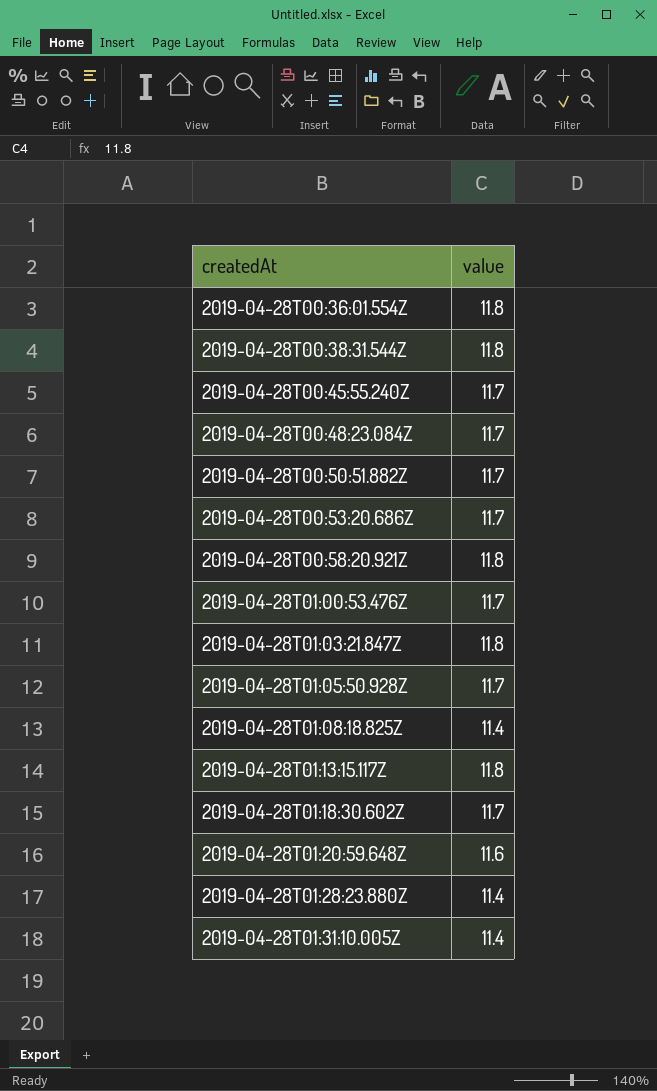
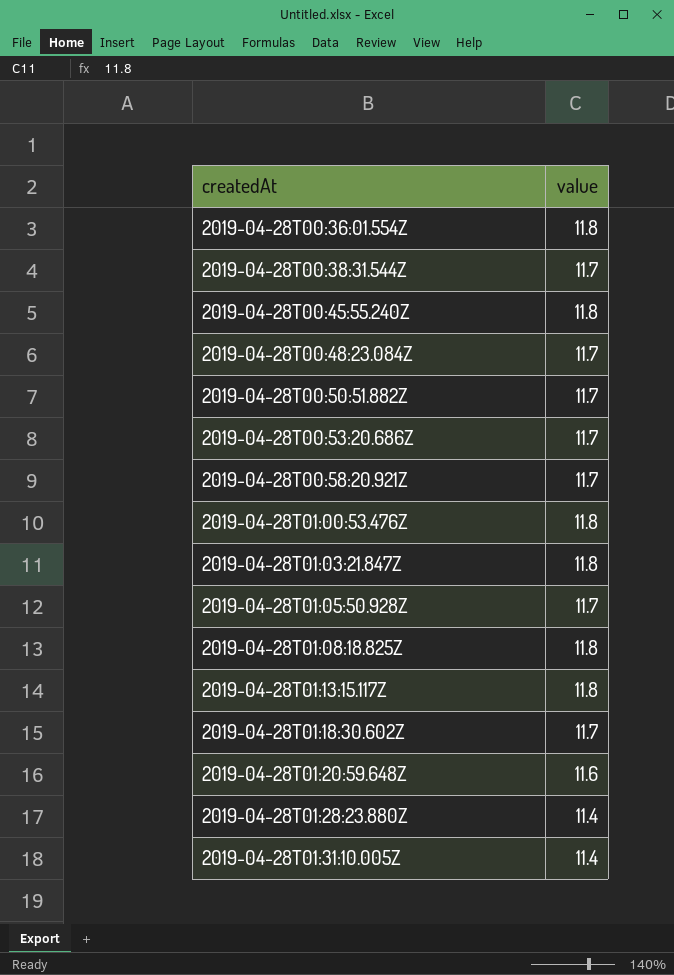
2019-04-28T00:38:31.544Z | value: 11.8 -> 11.7
2019-04-28T00:45:55.240Z | value: 11.7 -> 11.8
2019-04-28T00:58:20.921Z | value: 11.8 -> 11.7
2019-04-28T01:00:53.476Z | value: 11.7 -> 11.8
2019-04-28T01:08:18.825Z | value: 11.4 -> 11.8

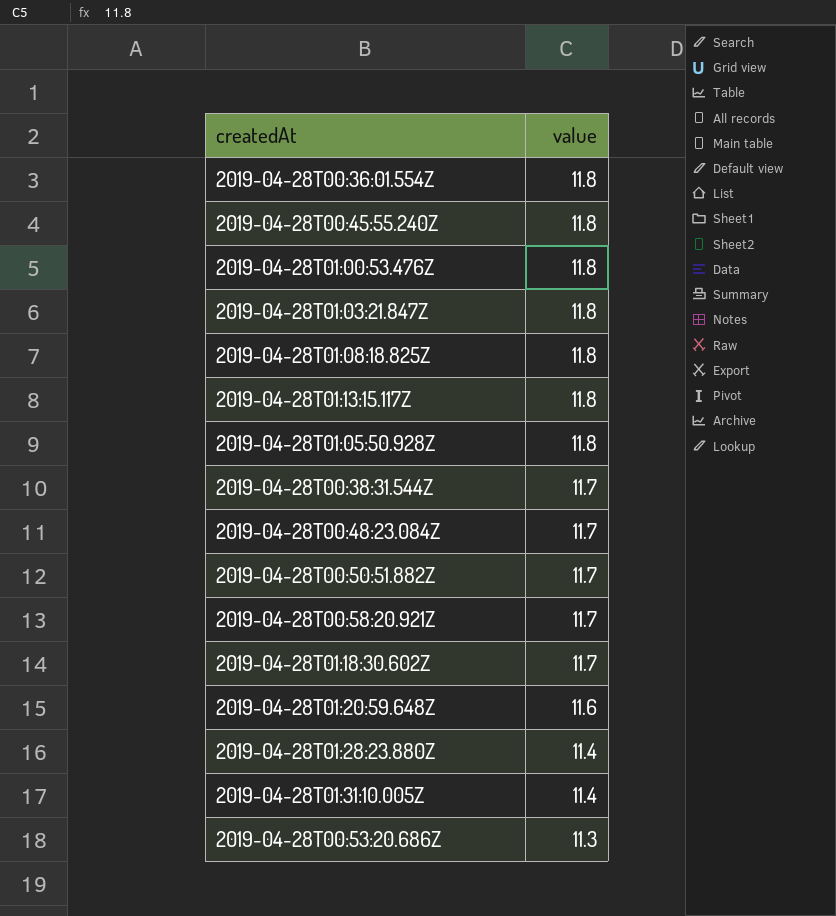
row order: createdAt ascending -> value descending
2019-04-28T01:05:50.928Z | value: 11.7 -> 11.8
2019-04-28T00:53:20.686Z | value: 11.7 -> 11.3

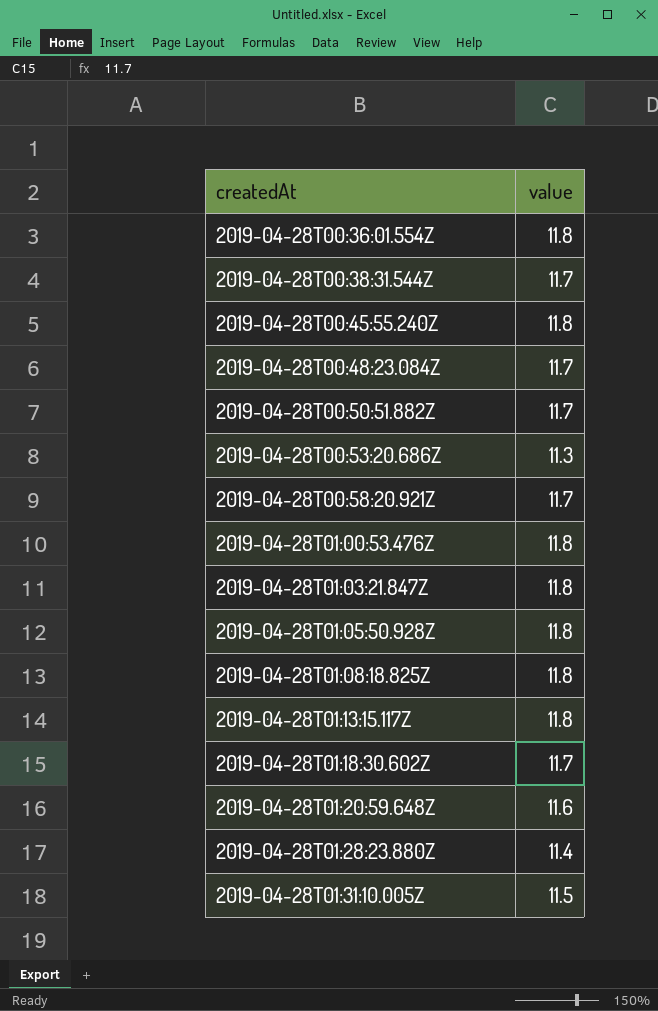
row order: value descending -> createdAt ascending
2019-04-28T01:31:10.005Z | value: 11.4 -> 11.5

